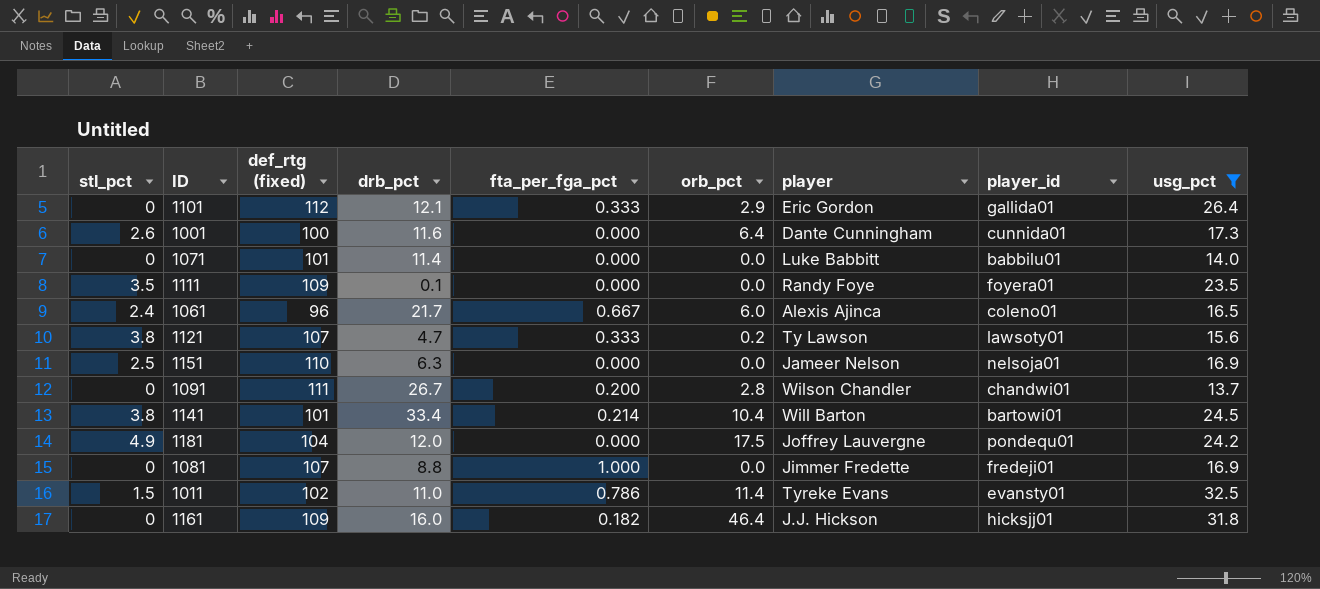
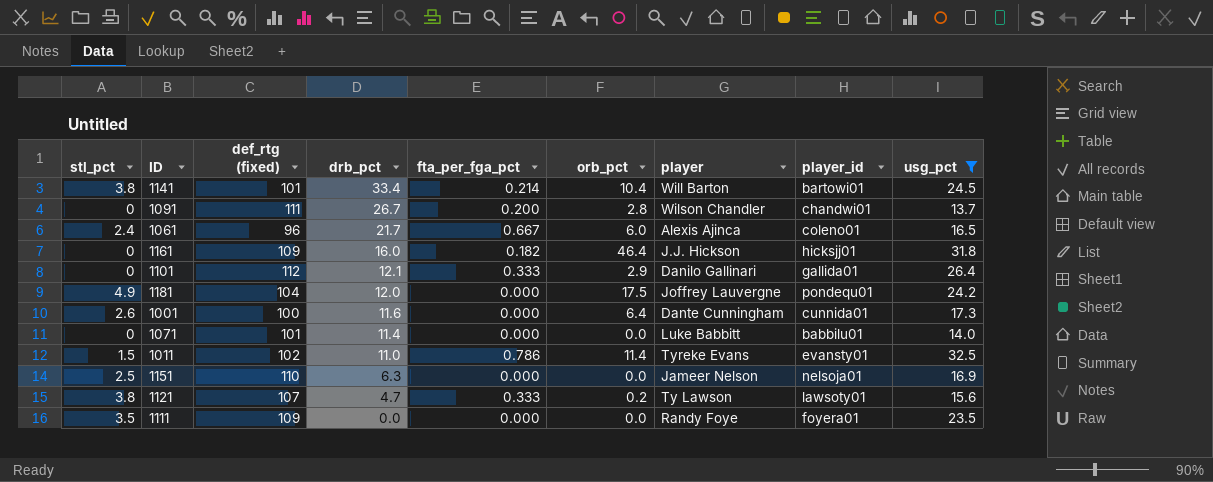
row order: none -> drb_pct descending
row 1081: 0 | 107 | 8.8 | 1.000 | 0.0 | Jimmer Fredette | fredeji01 | 16.9 -> none
1101 | player: Eric Gordon -> Danilo Gallinari
1111 | drb_pct: 0.1 -> 0.0

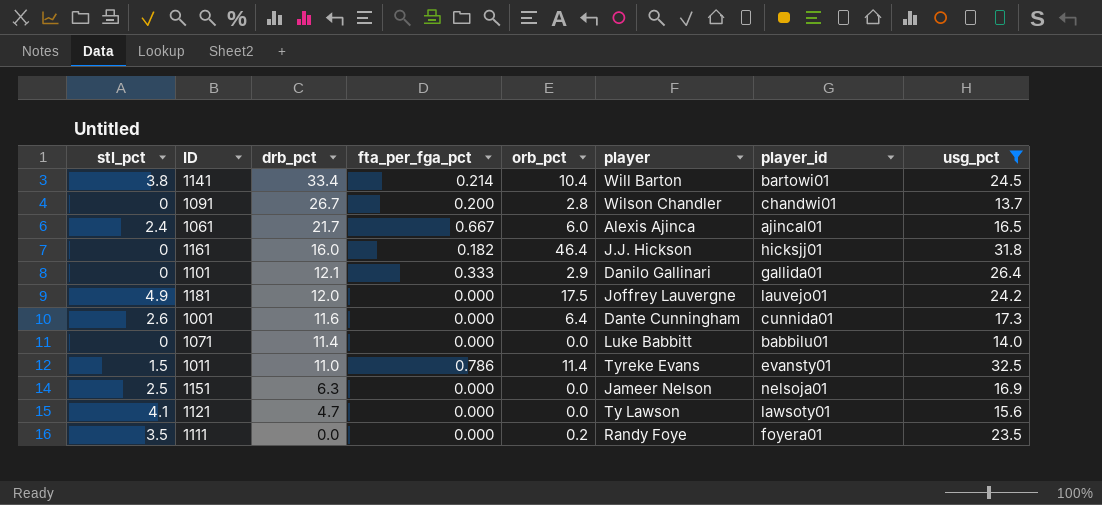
column def_rtg (fixed) | position: 3 -> none
1061 | player_id: coleno01 -> ajincal01
1181 | player_id: pondequ01 -> lauvejo01
1121 | stl_pct: 3.8 -> 4.1
1121 | fta_per_fga_pct: 0.333 -> 0.000
1121 | orb_pct: 0.2 -> 0.0
1111 | orb_pct: 0.0 -> 0.2

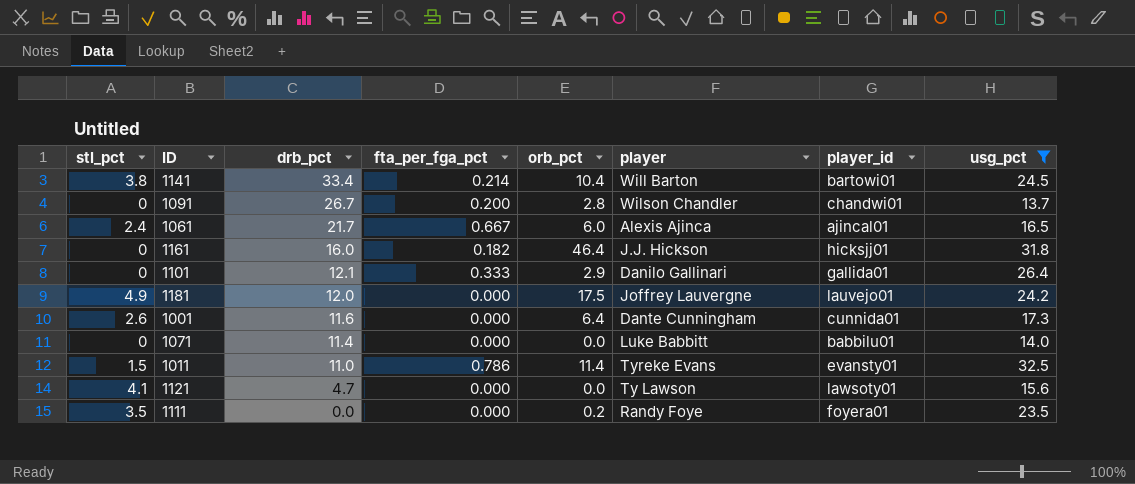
row 1151: 2.5 | 6.3 | 0.000 | 0.0 | Jameer Nelson | nelsoja01 | 16.9 -> none

